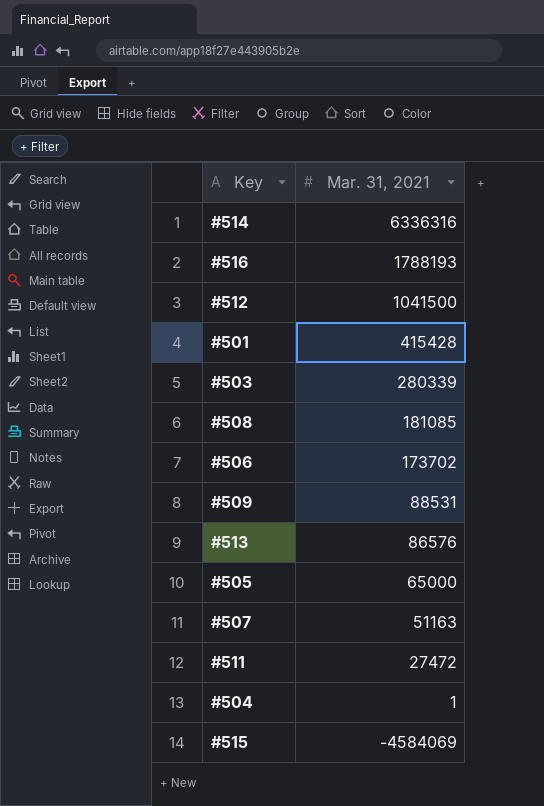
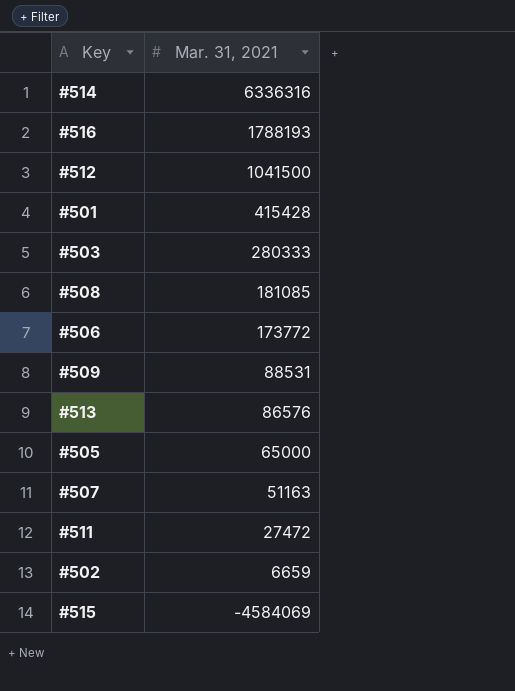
row #504: 1 -> none
#503 | Mar. 31, 2021: 280339 -> 280333
#506 | Mar. 31, 2021: 173702 -> 173772
row #502: none -> 6659

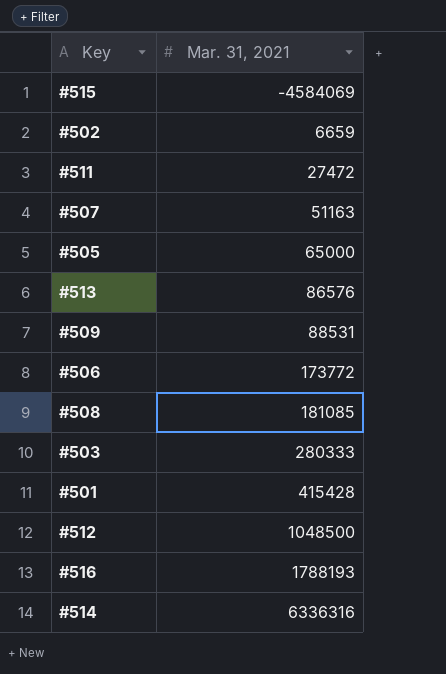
row order: Mar. 31, 2021 descending -> Mar. 31, 2021 ascending
#512 | Mar. 31, 2021: 1041500 -> 1048500

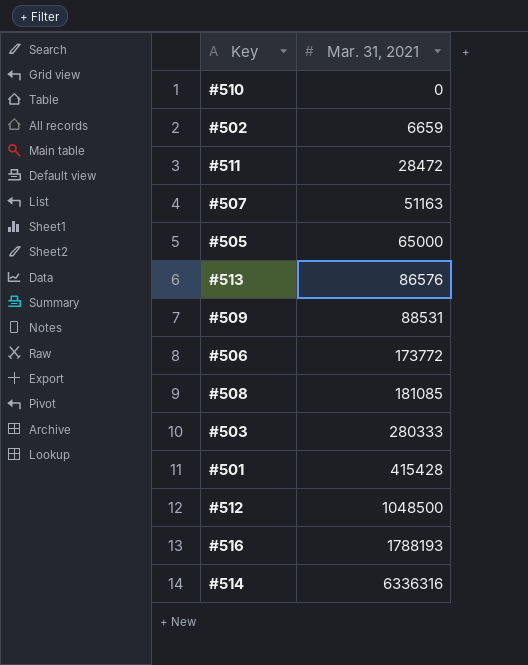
row #515: -4584069 -> none
row #510: none -> 0
#511 | Mar. 31, 2021: 27472 -> 28472

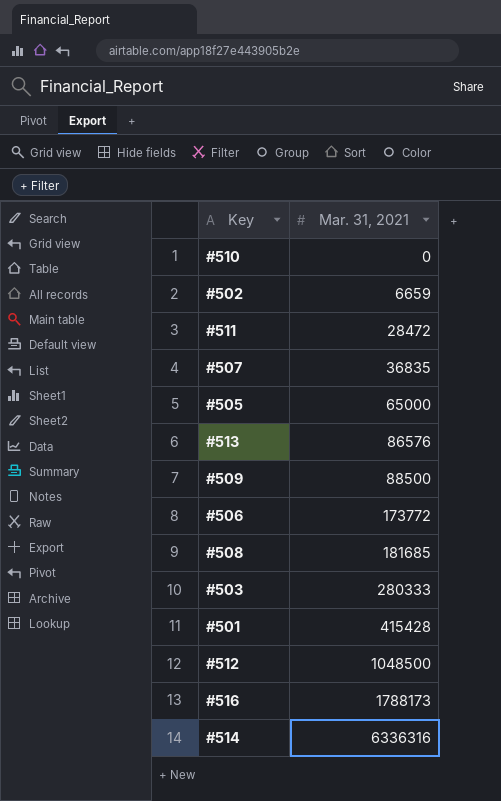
#507 | Mar. 31, 2021: 51163 -> 36835
#509 | Mar. 31, 2021: 88531 -> 88500
#508 | Mar. 31, 2021: 181085 -> 181685
#516 | Mar. 31, 2021: 1788193 -> 1788173

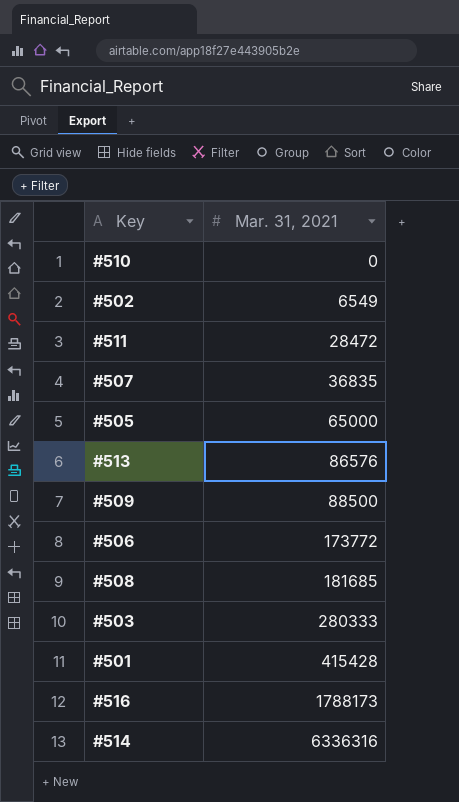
row #512: 1048500 -> none
#502 | Mar. 31, 2021: 6659 -> 6549

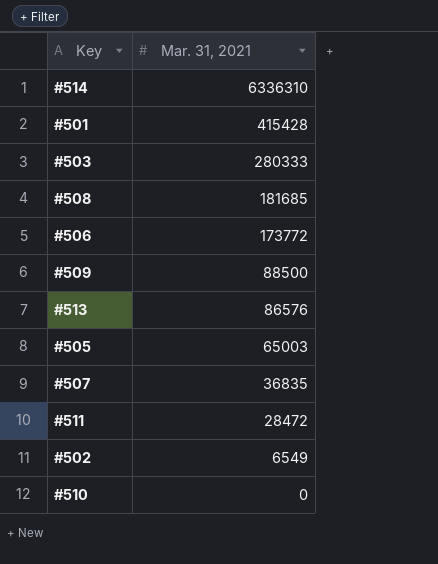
row order: Mar. 31, 2021 ascending -> Mar. 31, 2021 descending
row #516: 1788173 -> none
#514 | Mar. 31, 2021: 6336316 -> 6336310
#505 | Mar. 31, 2021: 65000 -> 65003

